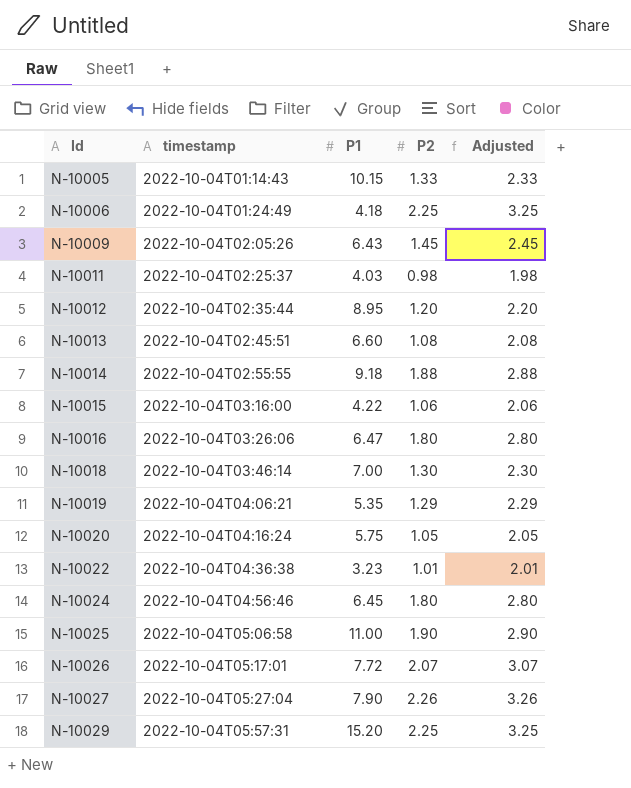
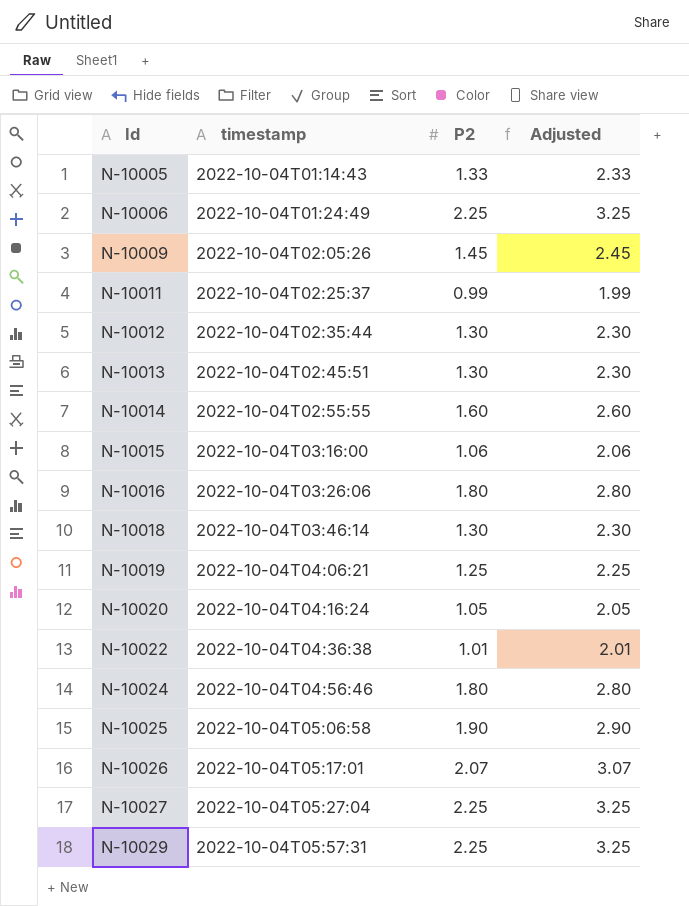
column P1 | position: 3 -> none
N-10011 | P2: 0.98 -> 0.99
N-10011 | Adjusted: 1.98 -> 1.99
N-10012 | P2: 1.20 -> 1.30
N-10012 | Adjusted: 2.20 -> 2.30
N-10013 | P2: 1.08 -> 1.30
N-10013 | Adjusted: 2.08 -> 2.30
N-10014 | P2: 1.88 -> 1.60
N-10014 | Adjusted: 2.88 -> 2.60
N-10019 | P2: 1.29 -> 1.25
N-10019 | Adjusted: 2.29 -> 2.25
N-10027 | P2: 2.26 -> 2.25
N-10027 | Adjusted: 3.26 -> 3.25

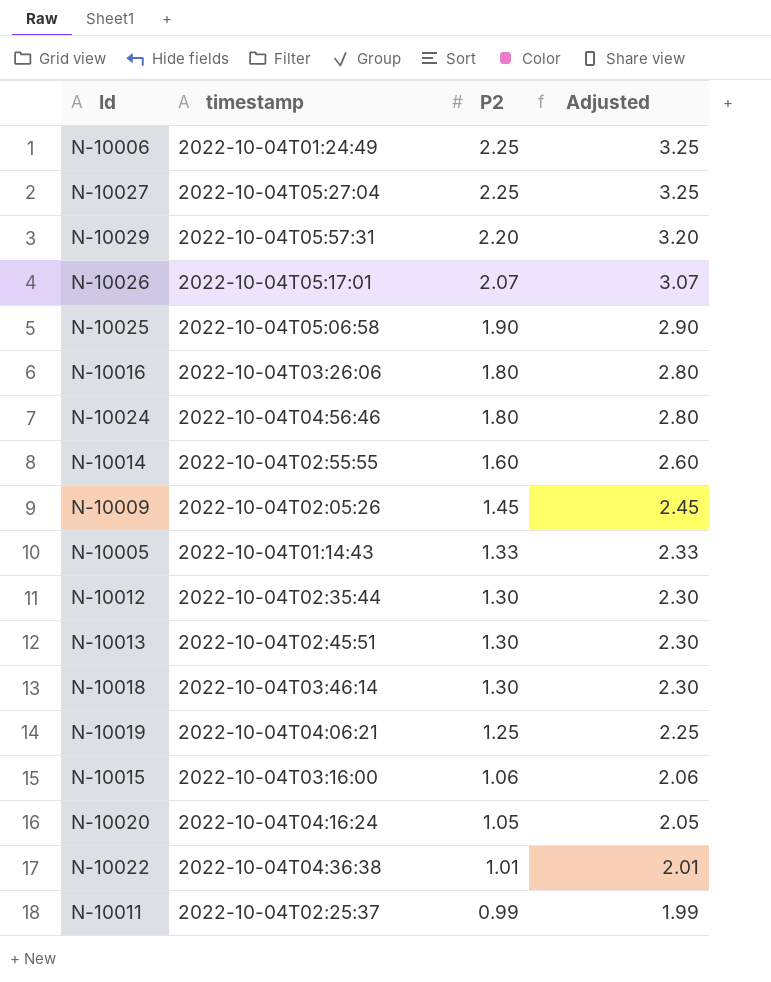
row order: Id ascending -> P2 descending
N-10029 | P2: 2.25 -> 2.20
N-10029 | Adjusted: 3.25 -> 3.20

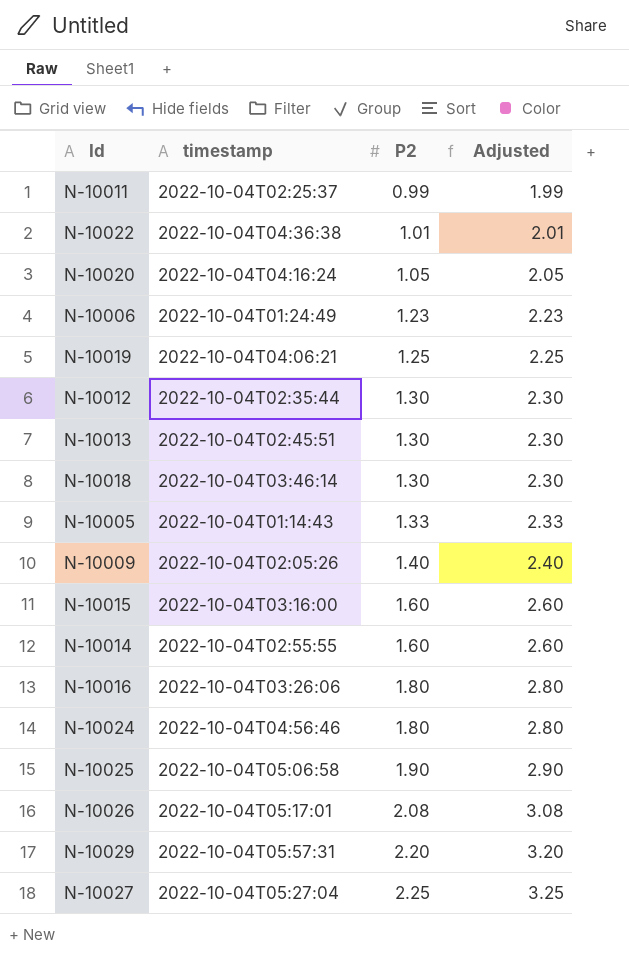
row order: P2 descending -> P2 ascending
N-10006 | P2: 2.25 -> 1.23
N-10006 | Adjusted: 3.25 -> 2.23
N-10009 | P2: 1.45 -> 1.40
N-10009 | Adjusted: 2.45 -> 2.40
N-10015 | P2: 1.06 -> 1.60
N-10015 | Adjusted: 2.06 -> 2.60
N-10026 | P2: 2.07 -> 2.08
N-10026 | Adjusted: 3.07 -> 3.08

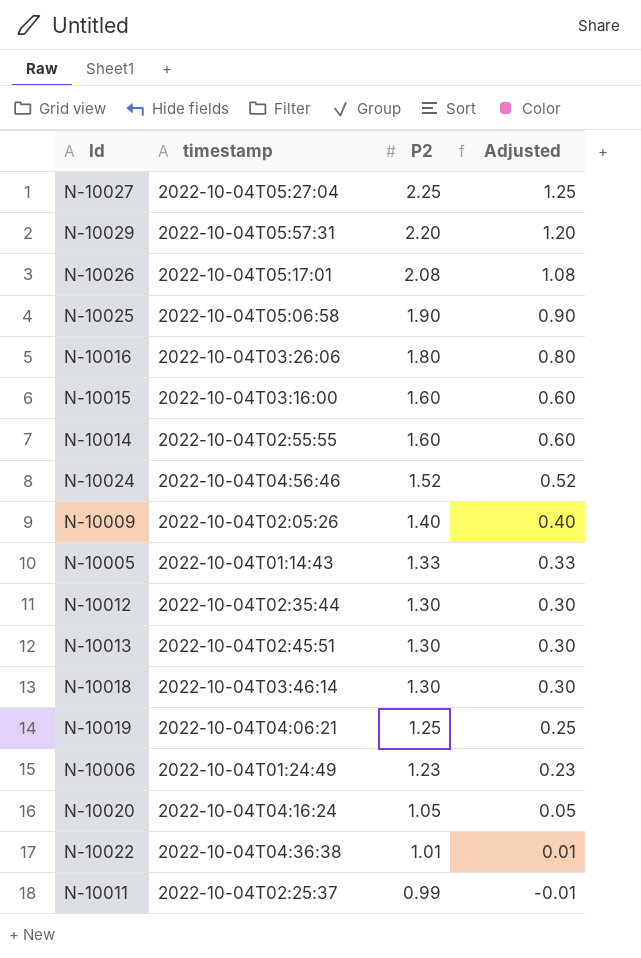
row order: P2 ascending -> P2 descending
column Adjusted | formula: [P2] + 1 -> [P2] - 1
N-10024 | P2: 1.80 -> 1.52

